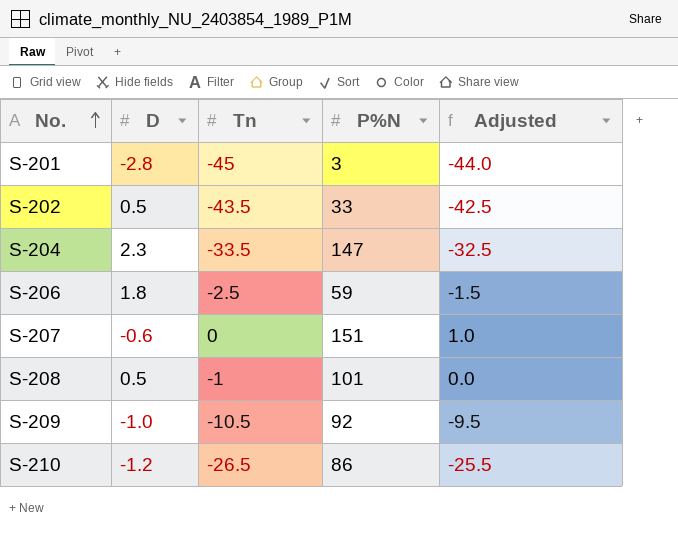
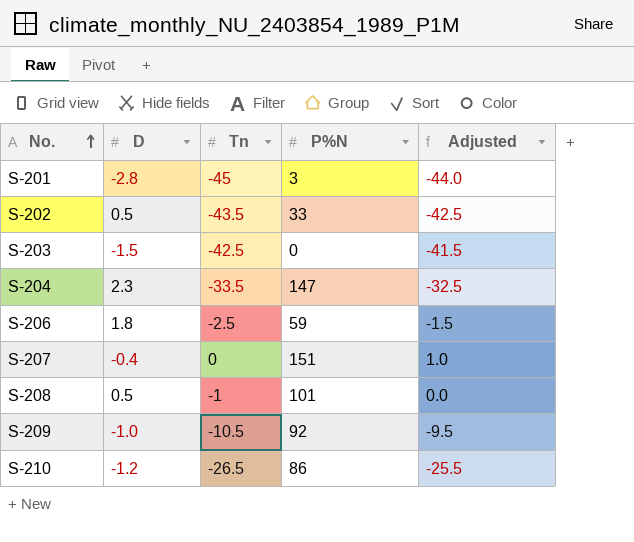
row S-203: none -> -1.5 | -42.5 | 0 | -41.5
S-207 | D: -0.6 -> -0.4

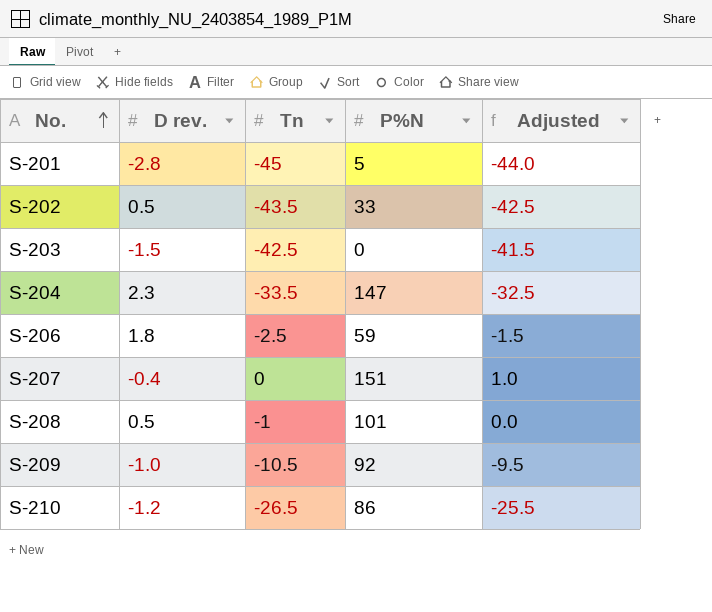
column name: D -> D rev.
S-201 | P%N: 3 -> 5

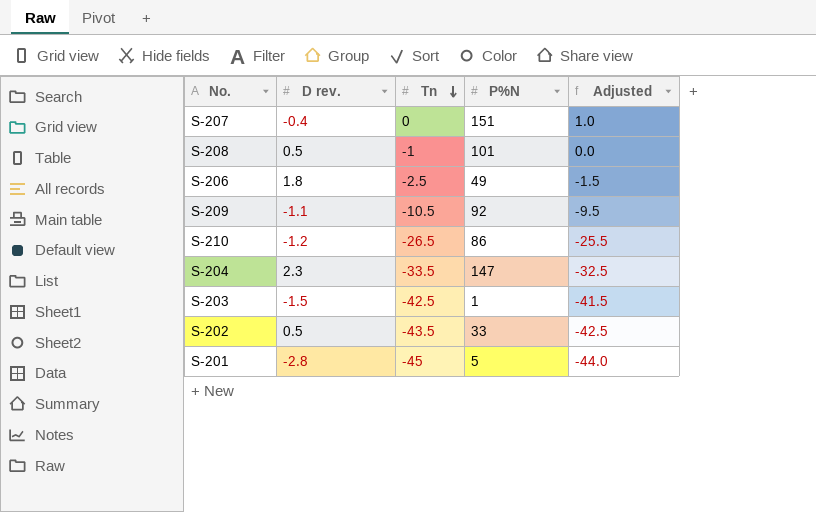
row order: No. ascending -> Tn descending
S-206 | P%N: 59 -> 49
S-209 | D rev.: -1.0 -> -1.1
S-203 | P%N: 0 -> 1

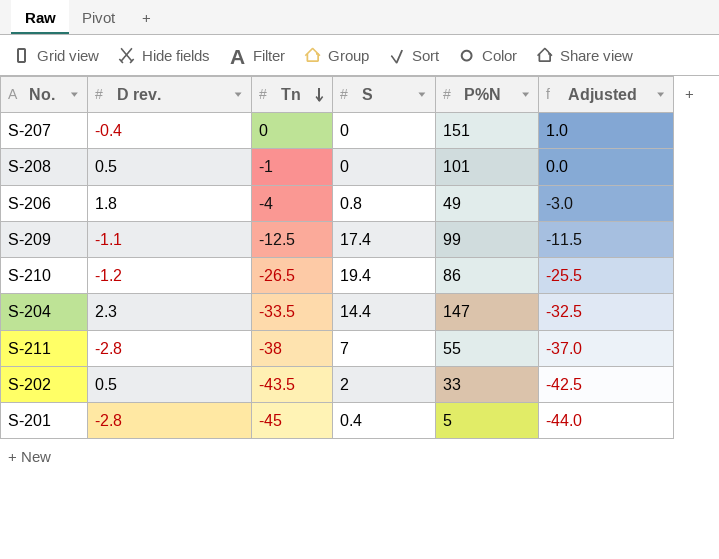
column S | position: none -> 4
row S-203: -1.5 | -42.5 | 1 | -41.5 -> none
S-206 | Tn: -2.5 -> -4
S-206 | Adjusted: -1.5 -> -3.0
S-209 | Tn: -10.5 -> -12.5
S-209 | P%N: 92 -> 99
S-209 | Adjusted: -9.5 -> -11.5
row S-211: none -> -2.8 | -38 | 7 | 55 | -37.0

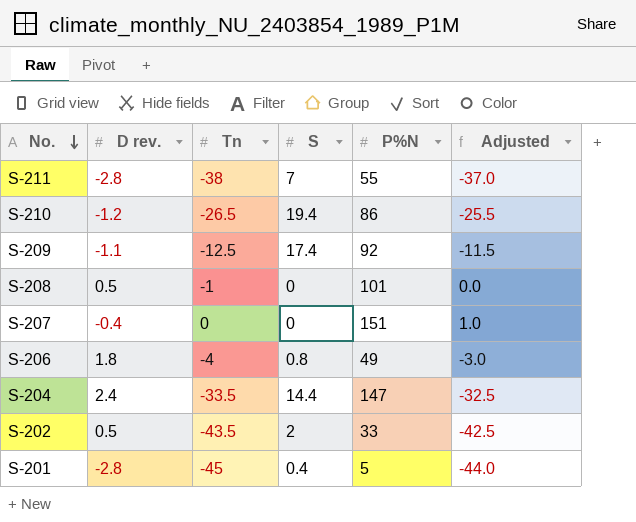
row order: Tn descending -> No. descending
S-209 | P%N: 99 -> 92
S-204 | D rev.: 2.3 -> 2.4

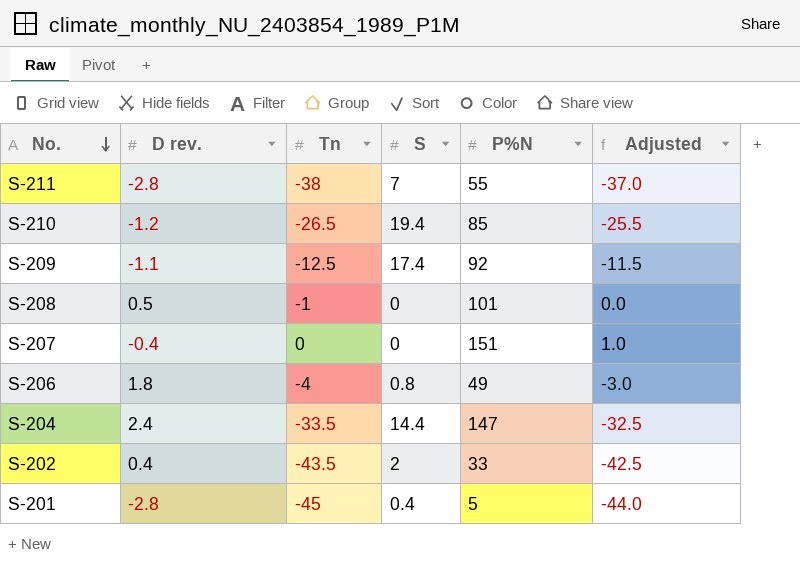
S-210 | P%N: 86 -> 85
S-202 | D rev.: 0.5 -> 0.4

